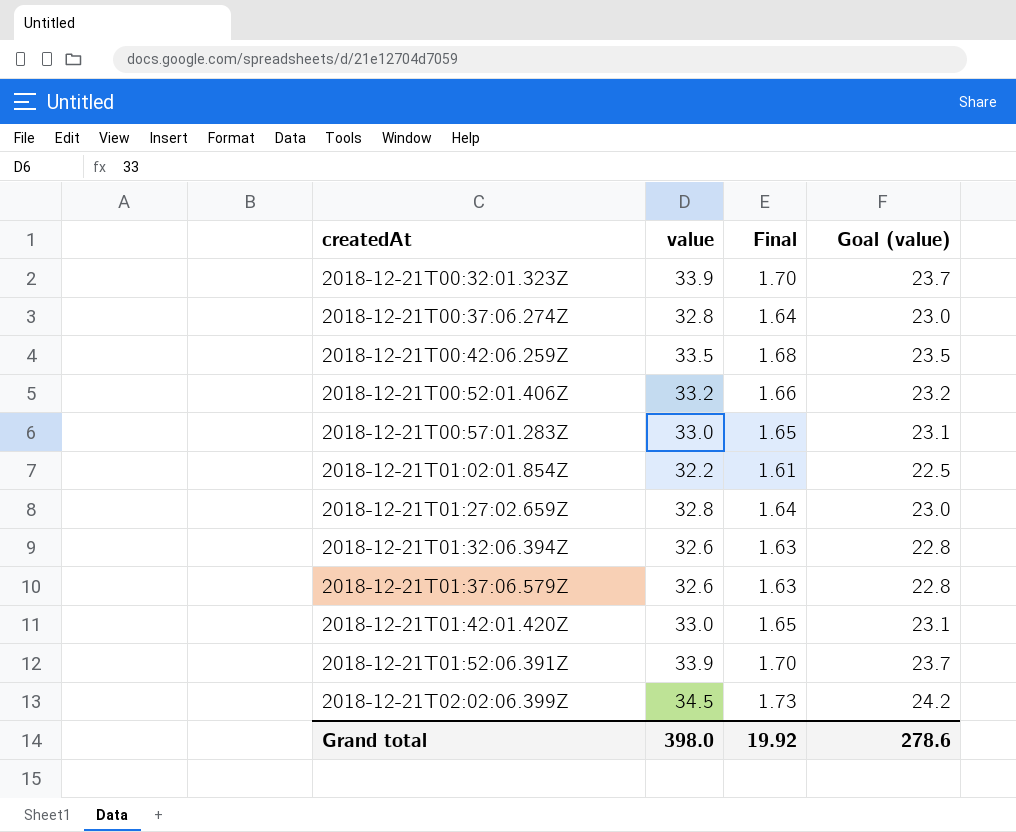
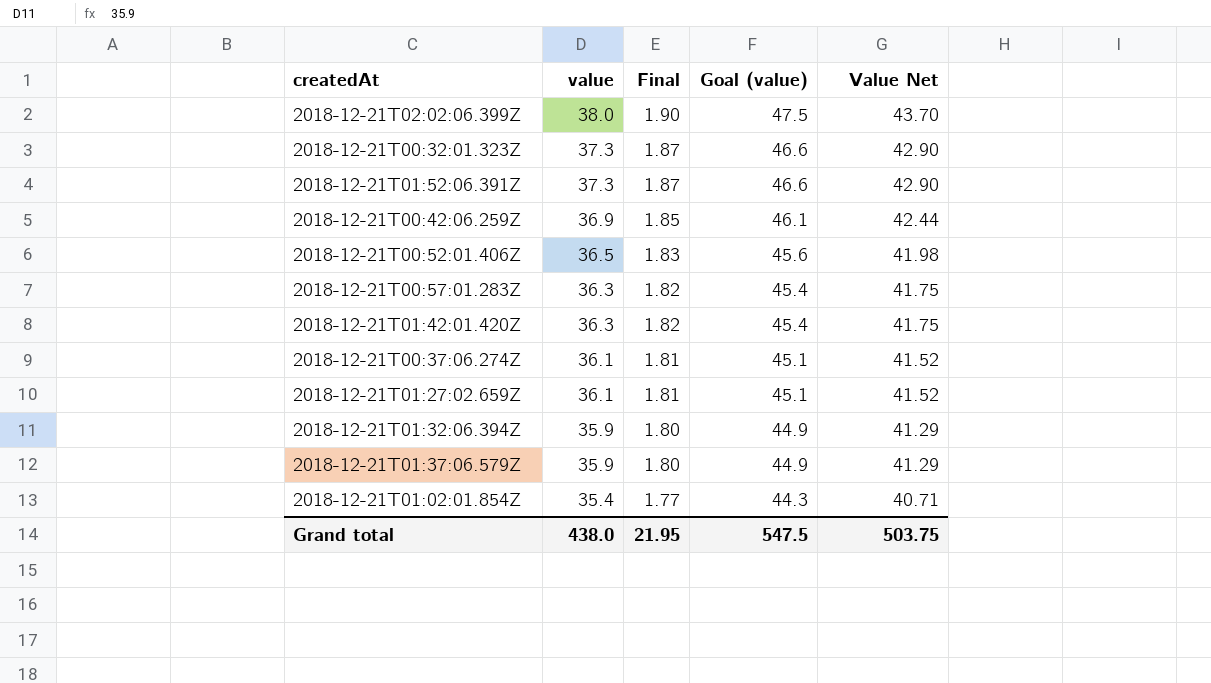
row order: createdAt ascending -> value descending
column Goal (value) | formula: [value] * 0.7 -> [value] * 1.25
column Value Net | formula: none -> [value] * 1.15
2018-12-21T02:02:06.399Z | value: 34.5 -> 38.0
2018-12-21T02:02:06.399Z | Final: 1.73 -> 1.90
2018-12-21T00:32:01.323Z | value: 33.9 -> 37.3
2018-12-21T00:32:01.323Z | Final: 1.70 -> 1.87
2018-12-21T01:52:06.391Z | value: 33.9 -> 37.3
2018-12-21T01:52:06.391Z | Final: 1.70 -> 1.87
2018-12-21T00:42:06.259Z | value: 33.5 -> 36.9
2018-12-21T00:42:06.259Z | Final: 1.68 -> 1.85
2018-12-21T00:52:01.406Z | value: 33.2 -> 36.5
2018-12-21T00:52:01.406Z | Final: 1.66 -> 1.83
2018-12-21T00:57:01.283Z | value: 33.0 -> 36.3
2018-12-21T00:57:01.283Z | Final: 1.65 -> 1.82
2018-12-21T01:42:01.420Z | value: 33.0 -> 36.3
2018-12-21T01:42:01.420Z | Final: 1.65 -> 1.82
2018-12-21T00:37:06.274Z | value: 32.8 -> 36.1
2018-12-21T00:37:06.274Z | Final: 1.64 -> 1.81
2018-12-21T01:27:02.659Z | value: 32.8 -> 36.1
2018-12-21T01:27:02.659Z | Final: 1.64 -> 1.81
2018-12-21T01:32:06.394Z | value: 32.6 -> 35.9
2018-12-21T01:32:06.394Z | Final: 1.63 -> 1.80
2018-12-21T01:37:06.579Z | value: 32.6 -> 35.9
2018-12-21T01:37:06.579Z | Final: 1.63 -> 1.80
2018-12-21T01:02:01.854Z | value: 32.2 -> 35.4
2018-12-21T01:02:01.854Z | Final: 1.61 -> 1.77
Grand total | value: 398.0 -> 438.0
Grand total | Final: 19.92 -> 21.95
Grand total | Goal (value): 278.6 -> 547.5

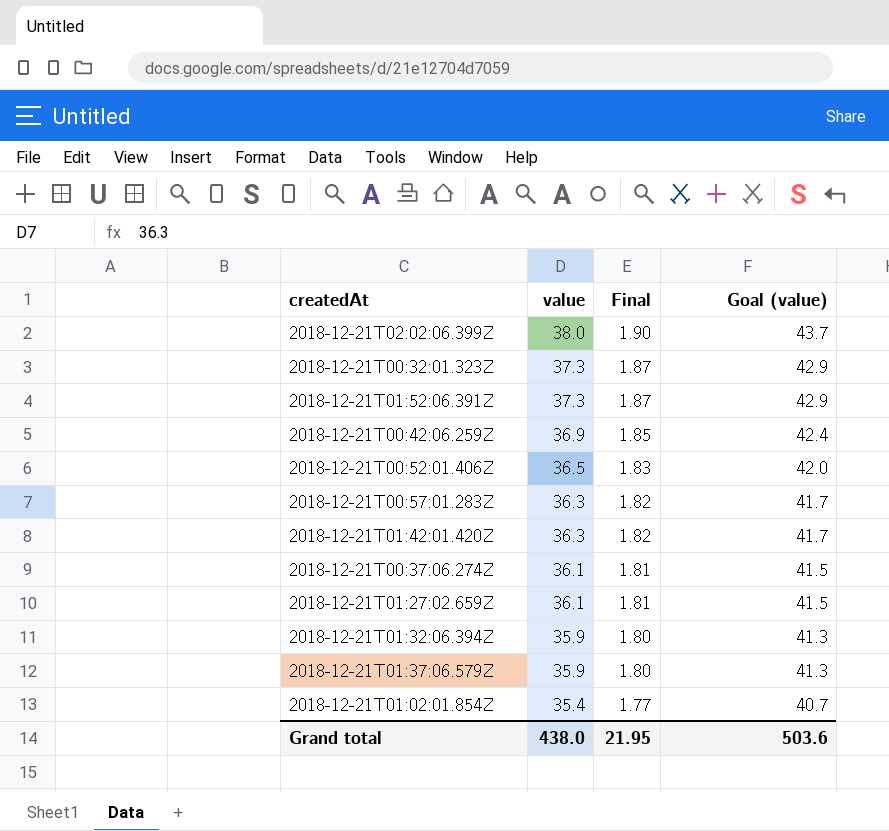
column Value Net | formula: [value] * 1.15 -> none
column Goal (value) | formula: [value] * 1.25 -> [value] * 1.15
Grand total | Goal (value): 547.5 -> 503.6

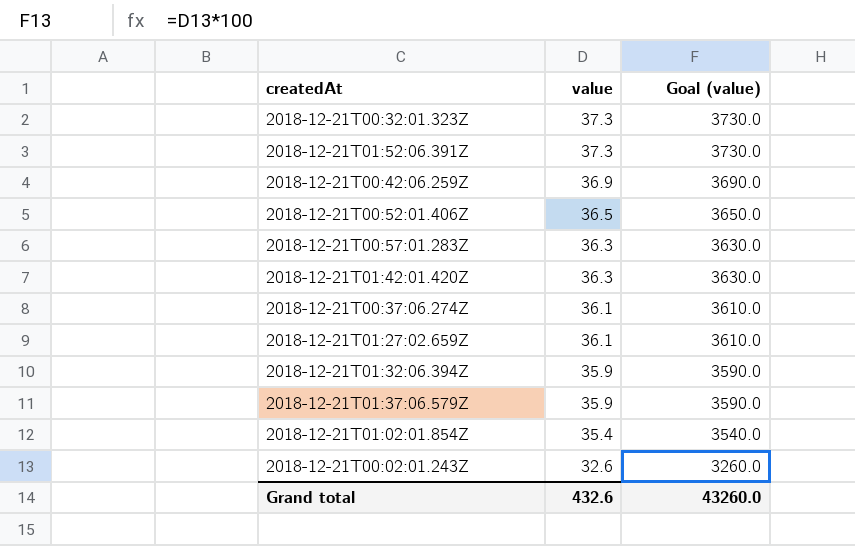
column Final | formula: [value] * 0.05 -> none
column Goal (value) | formula: [value] * 1.15 -> [value] * 100
row 2018-12-21T02:02:06.399Z: 38.0 | 1.90 | 43.7 -> none
row 2018-12-21T00:02:01.243Z: none -> 32.6 | 3260.0
Grand total | value: 438.0 -> 432.6
Grand total | Goal (value): 503.6 -> 43260.0

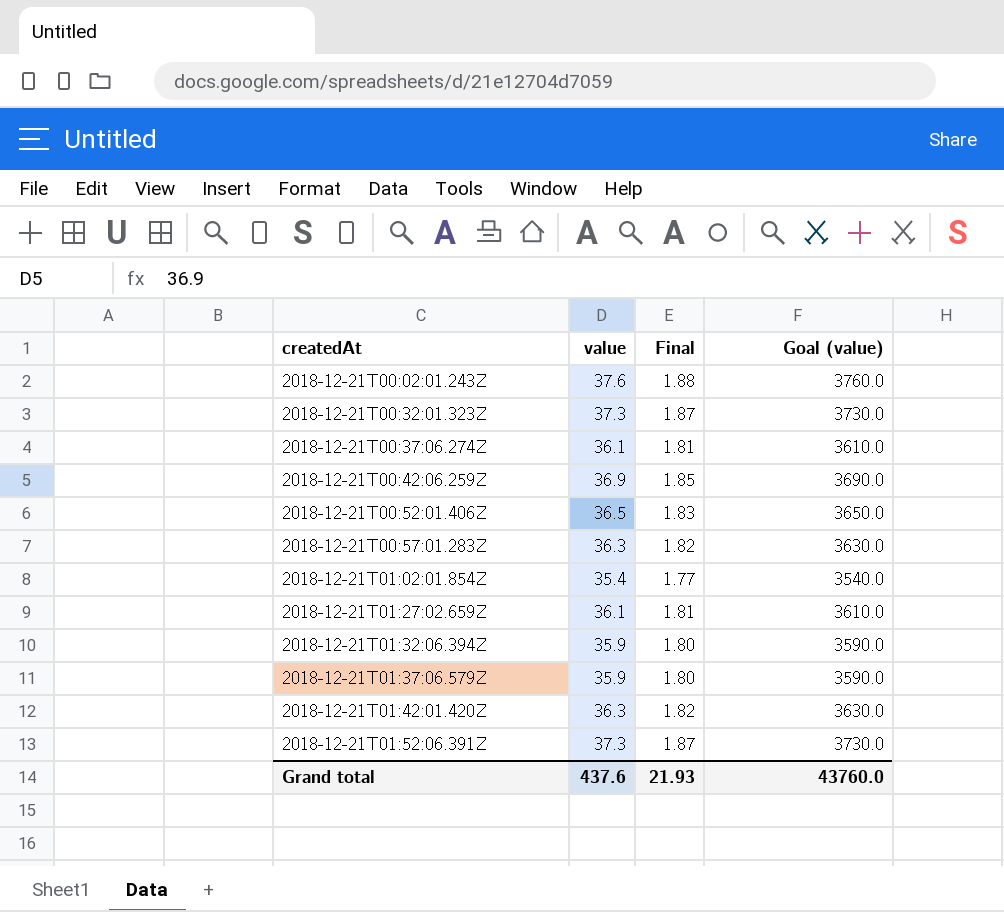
row order: value descending -> createdAt ascending
column Final | formula: none -> [value] * 0.05
2018-12-21T00:02:01.243Z | value: 32.6 -> 37.6
2018-12-21T00:02:01.243Z | Goal (value): 3260.0 -> 3760.0
Grand total | value: 432.6 -> 437.6
Grand total | Goal (value): 43260.0 -> 43760.0

